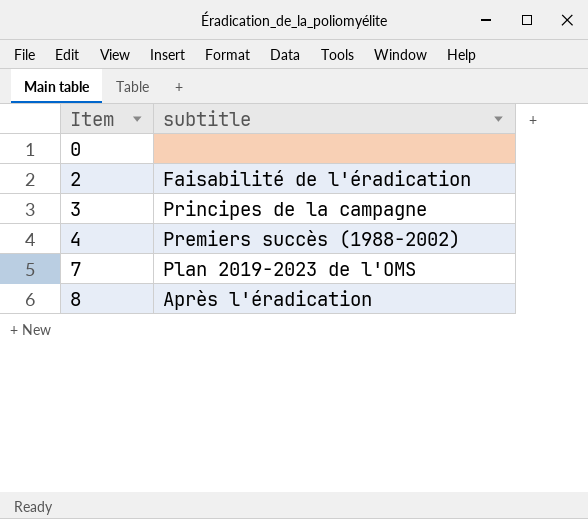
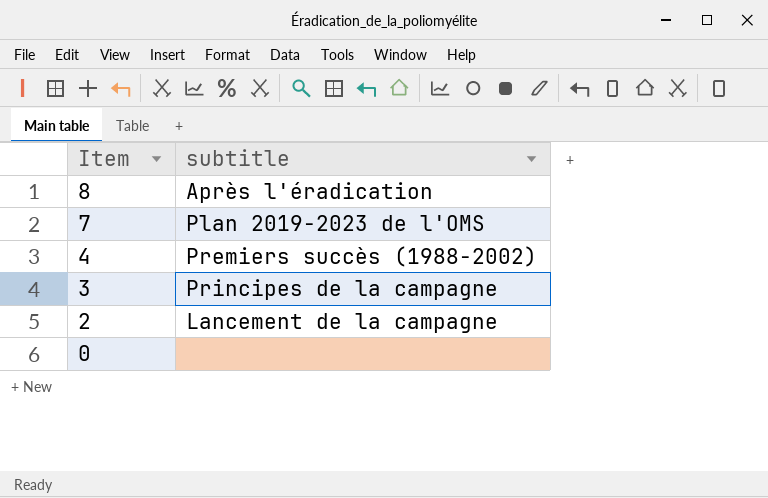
row order: Item ascending -> Item descending
2 | subtitle: Faisabilité de l'éradication -> Lancement de la campagne

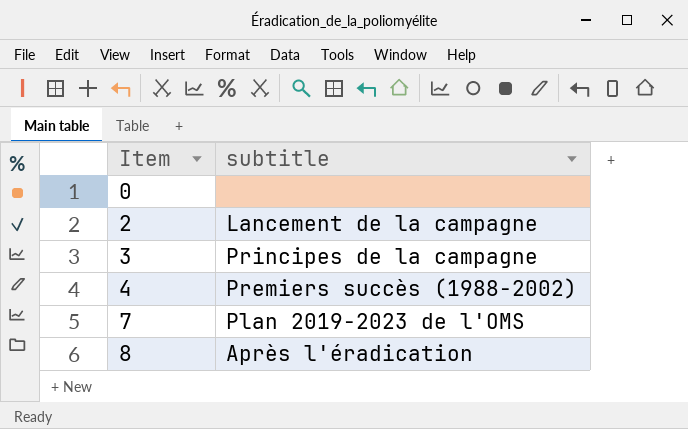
row order: Item descending -> Item ascending

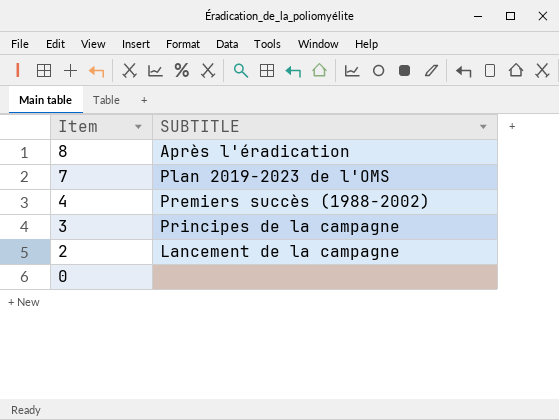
row order: Item ascending -> Item descending
column name: subtitle -> SUBTITLE

